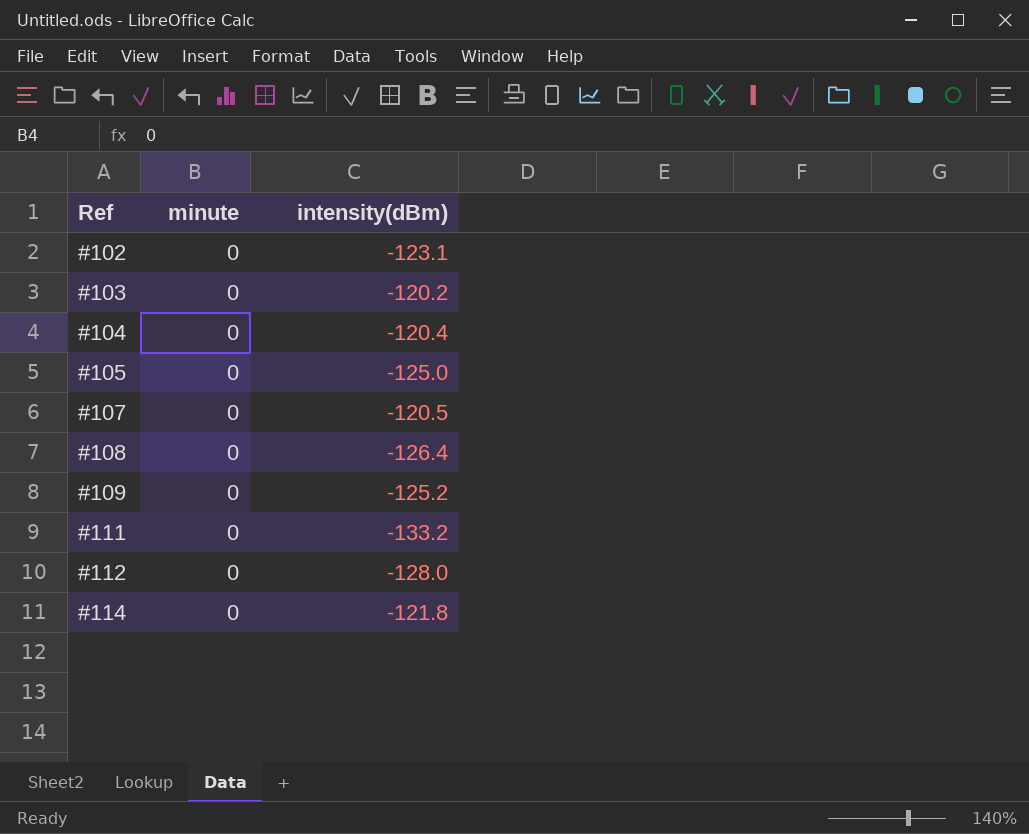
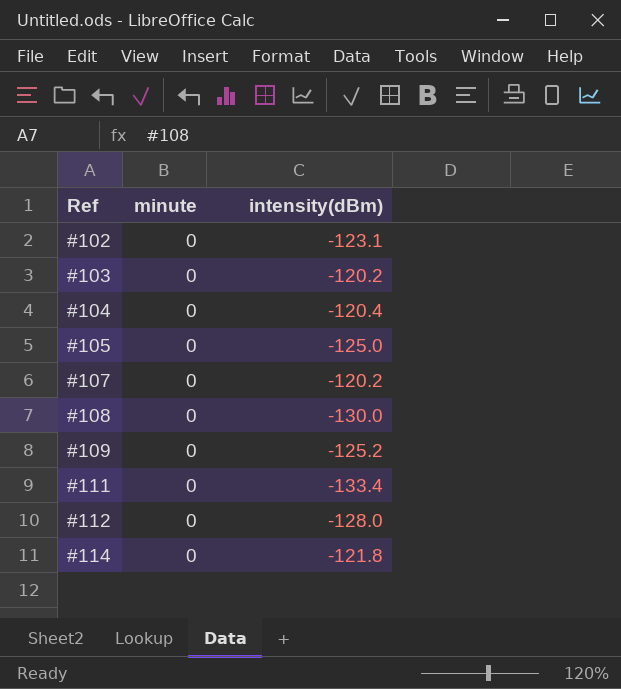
#107 | intensity(dBm): -120.5 -> -120.2
#108 | intensity(dBm): -126.4 -> -130.0
#111 | intensity(dBm): -133.2 -> -133.4

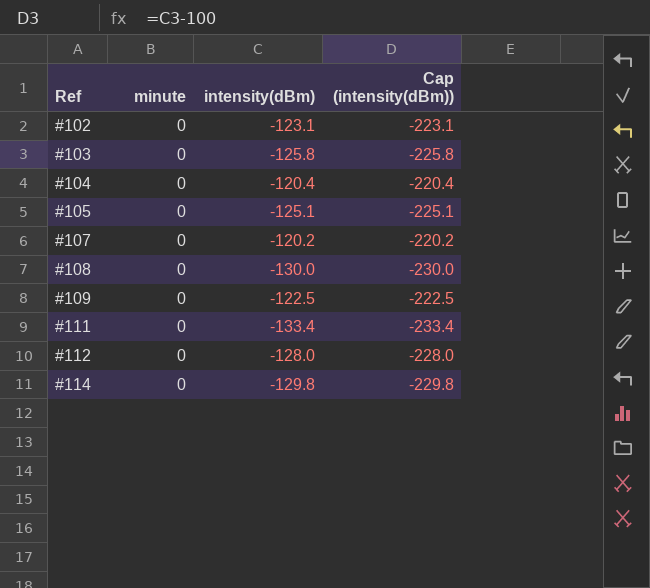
column Cap (intensity(dBm)) | formula: none -> [intensity(dBm)] - 100
#103 | intensity(dBm): -120.2 -> -125.8
#105 | intensity(dBm): -125.0 -> -125.1
#109 | intensity(dBm): -125.2 -> -122.5
#114 | intensity(dBm): -121.8 -> -129.8

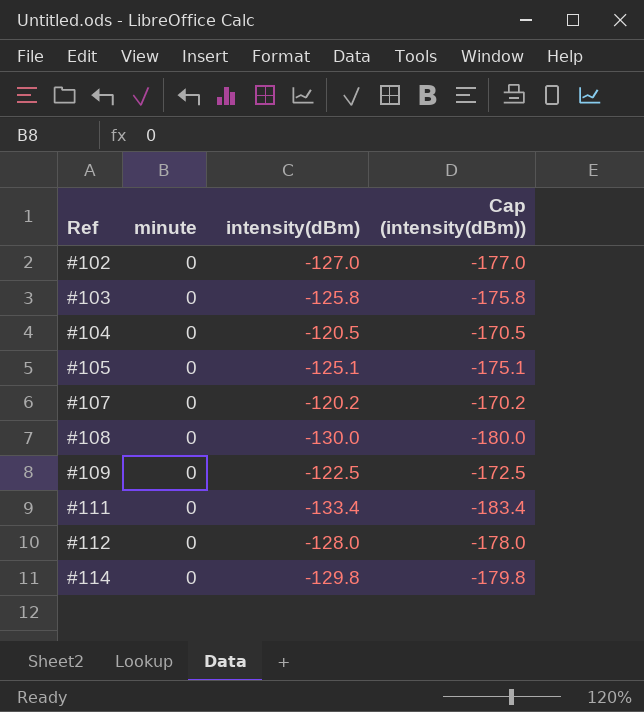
column Cap (intensity(dBm)) | formula: [intensity(dBm)] - 100 -> [intensity(dBm)] - 50
#102 | intensity(dBm): -123.1 -> -127.0
#104 | intensity(dBm): -120.4 -> -120.5

